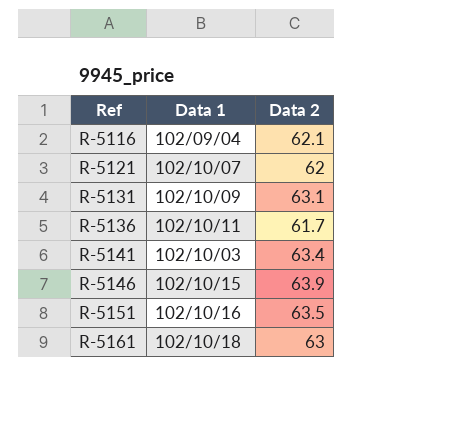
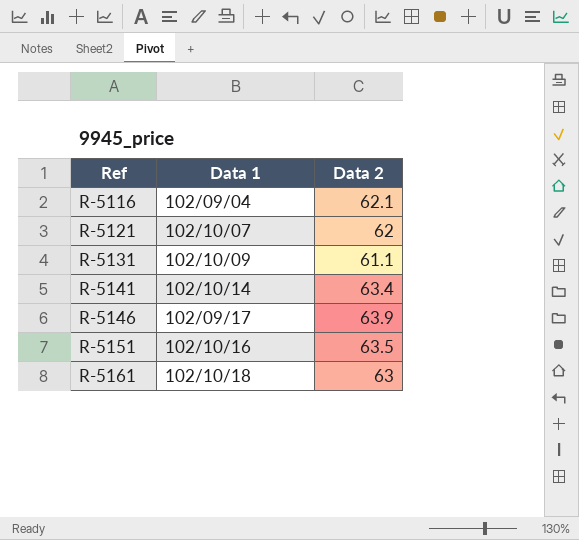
row R-5136: 102/10/11 | 61.7 -> none
R-5131 | Data 2: 63.1 -> 61.1
R-5141 | Data 1: 102/10/03 -> 102/10/14
R-5146 | Data 1: 102/10/15 -> 102/09/17

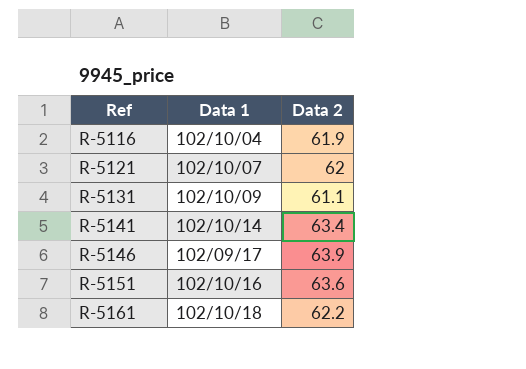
R-5116 | Data 1: 102/09/04 -> 102/10/04
R-5116 | Data 2: 62.1 -> 61.9
R-5151 | Data 2: 63.5 -> 63.6
R-5161 | Data 2: 63 -> 62.2

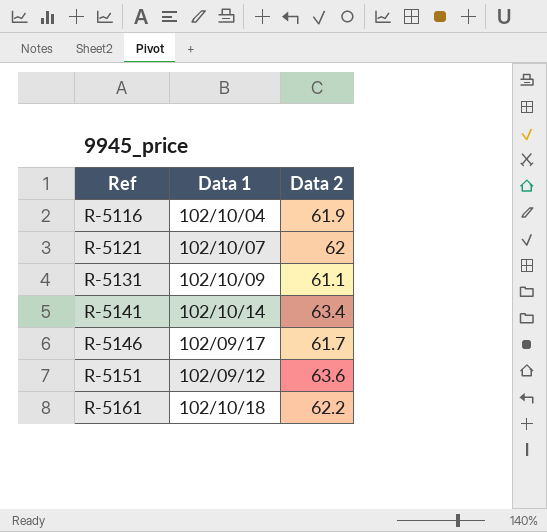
R-5146 | Data 2: 63.9 -> 61.7
R-5151 | Data 1: 102/10/16 -> 102/09/12

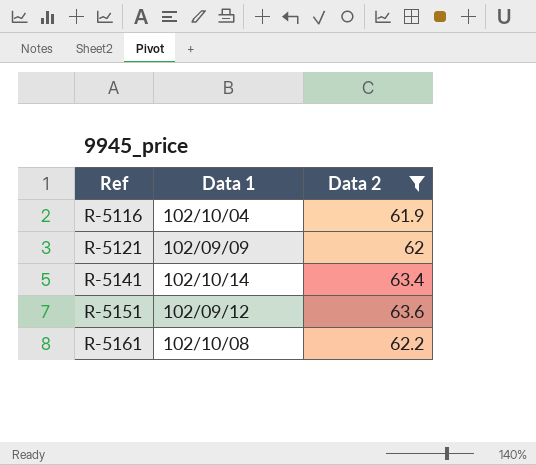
filter: none -> Data 2 >= 61.9
R-5121 | Data 1: 102/10/07 -> 102/09/09
R-5161 | Data 1: 102/10/18 -> 102/10/08

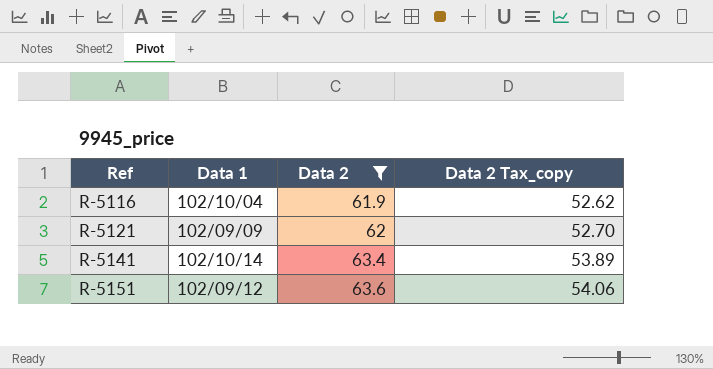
column Data 2 Tax_copy | formula: none -> [Data 2] * 0.85
row R-5161: 102/10/08 | 62.2 -> none

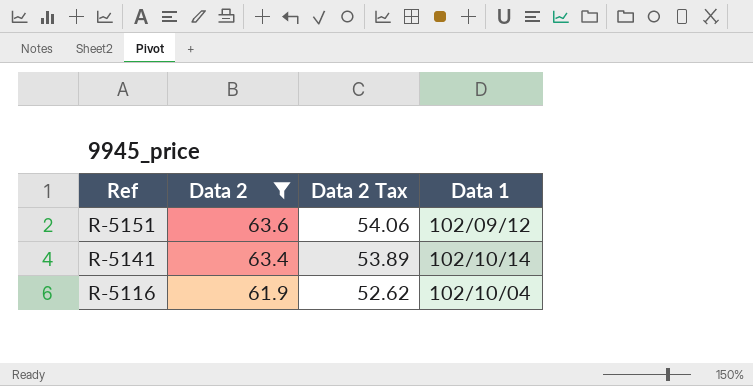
row order: Ref ascending -> Ref descending
column name: Data 2 Tax_copy -> Data 2 Tax
column Data 1 | position: 2 -> 4
row R-5121: 102/09/09 | 62 | 52.70 -> none

